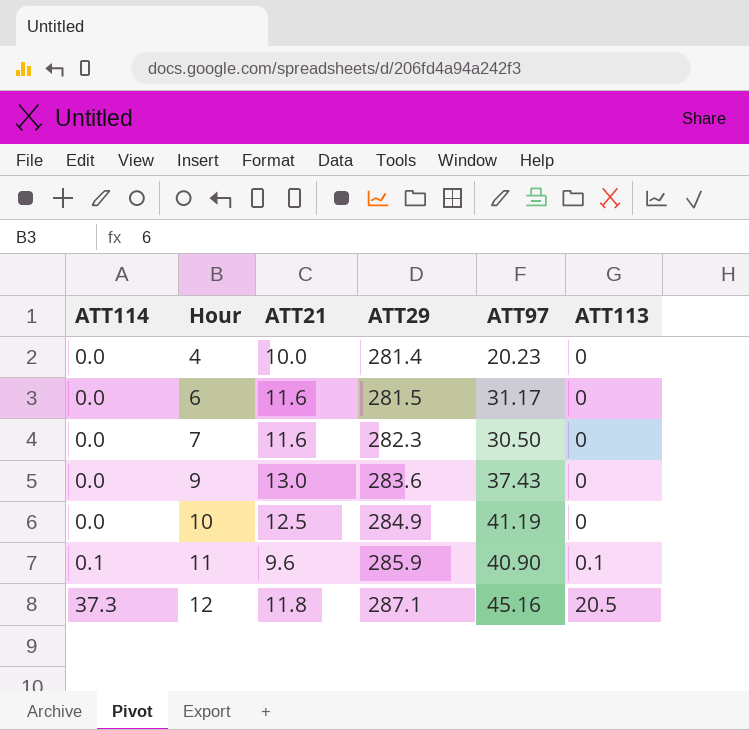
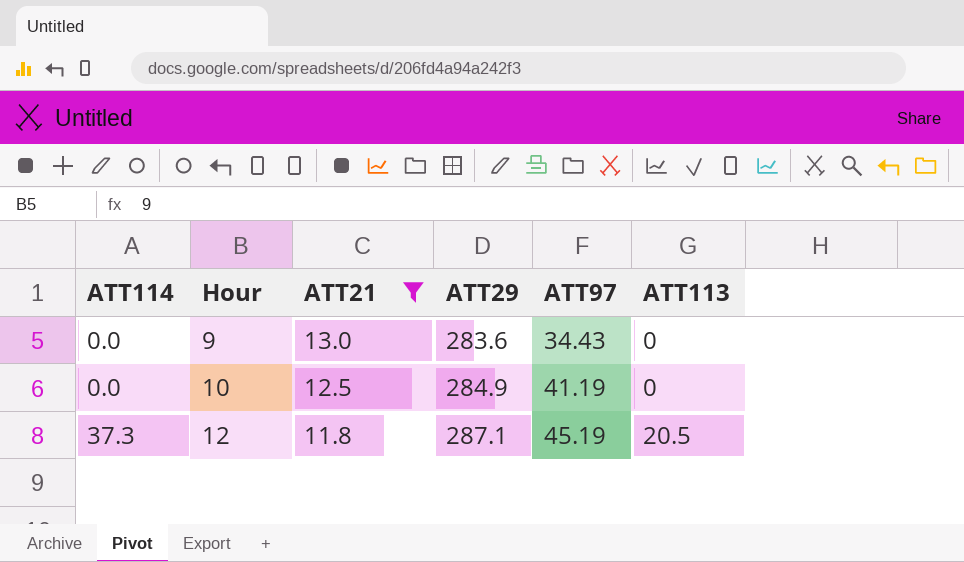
filter: none -> ATT21 >= 11.8
9 | ATT97: 37.43 -> 34.43
12 | ATT97: 45.16 -> 45.19

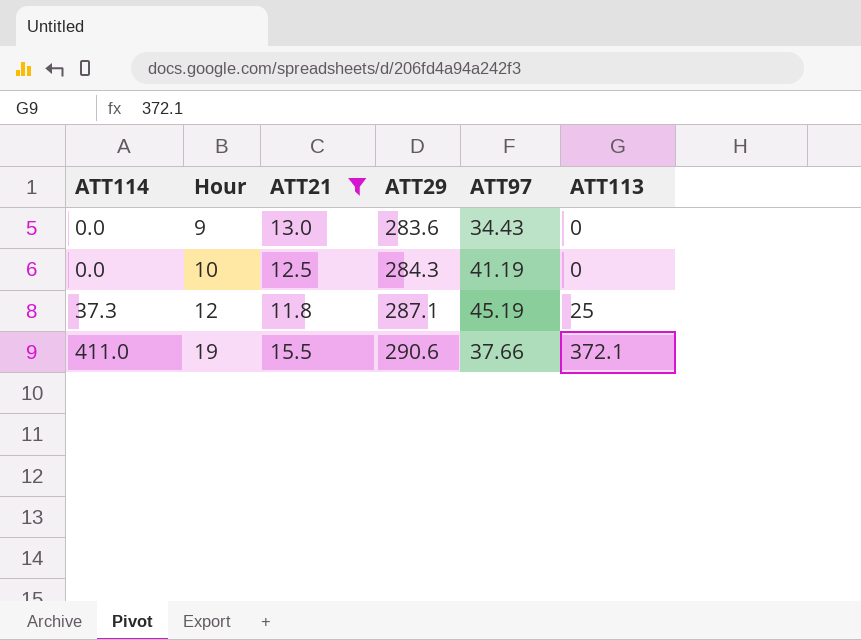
10 | ATT29: 284.9 -> 284.3
12 | ATT113: 20.5 -> 25
row 19: none -> 411.0 | 15.5 | 290.6 | 37.66 | 372.1

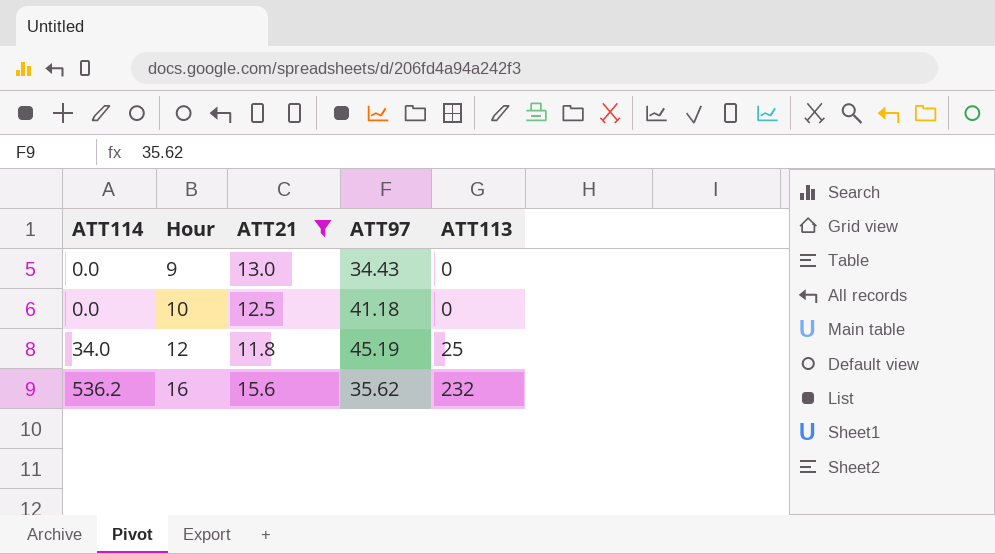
column ATT29 | position: 4 -> none
row 19: 411.0 | 15.5 | 290.6 | 37.66 | 372.1 -> none
10 | ATT97: 41.19 -> 41.18
12 | ATT114: 37.3 -> 34.0
row 16: none -> 536.2 | 15.6 | 35.62 | 232

